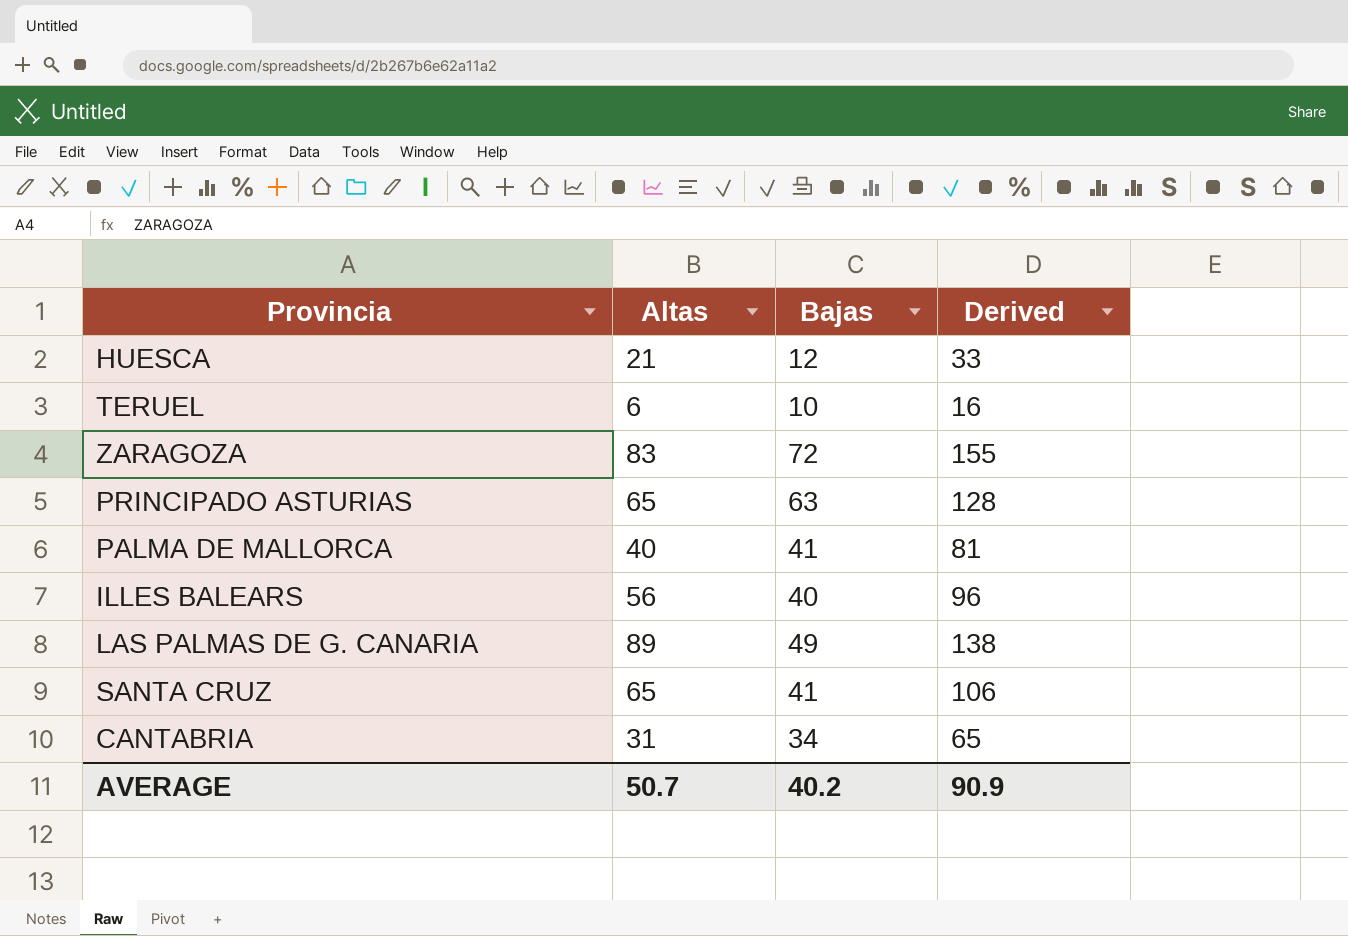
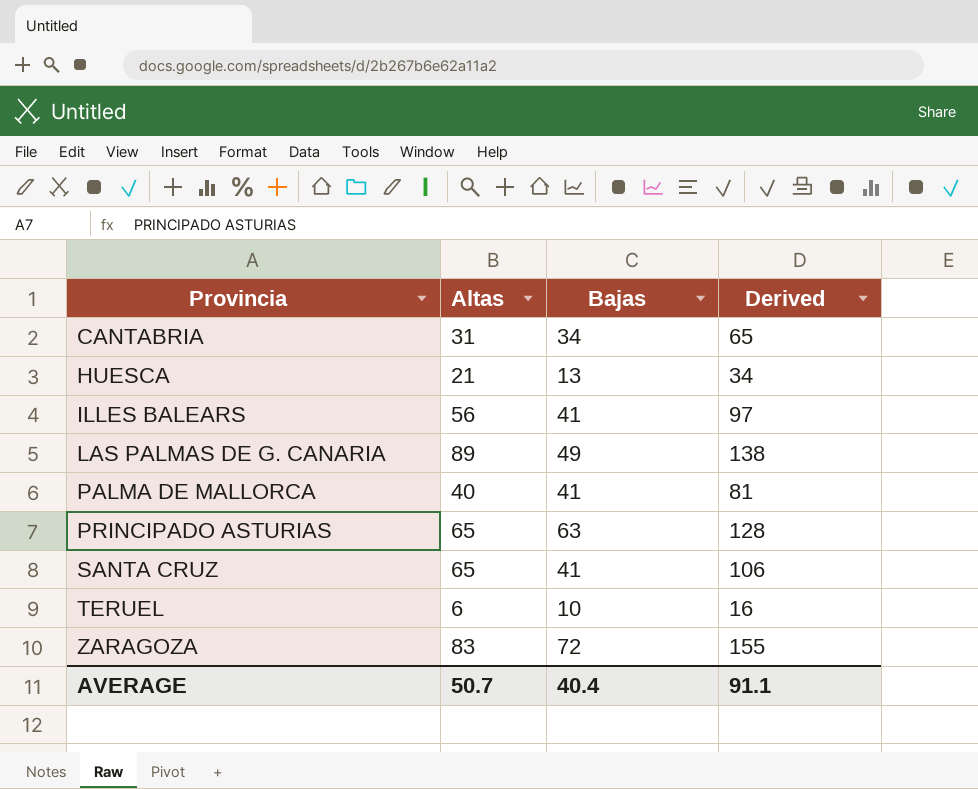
row order: none -> Provincia ascending
HUESCA | Bajas: 12 -> 13
HUESCA | Derived: 33 -> 34
ILLES BALEARS | Bajas: 40 -> 41
ILLES BALEARS | Derived: 96 -> 97
AVERAGE | Bajas: 40.2 -> 40.4
AVERAGE | Derived: 90.9 -> 91.1

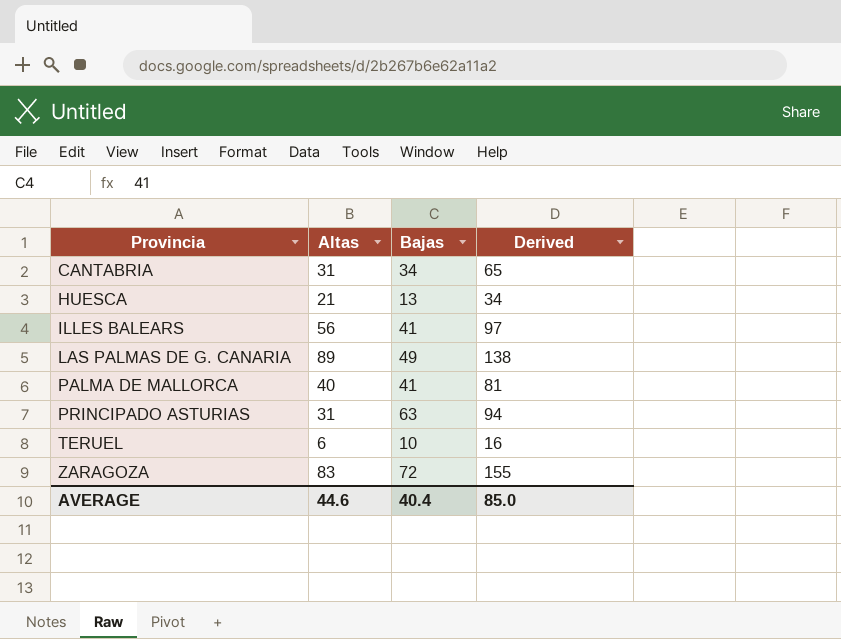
row SANTA CRUZ: 65 | 41 | 106 -> none
PRINCIPADO ASTURIAS | Altas: 65 -> 31
PRINCIPADO ASTURIAS | Derived: 128 -> 94
AVERAGE | Altas: 50.7 -> 44.6
AVERAGE | Derived: 91.1 -> 85.0

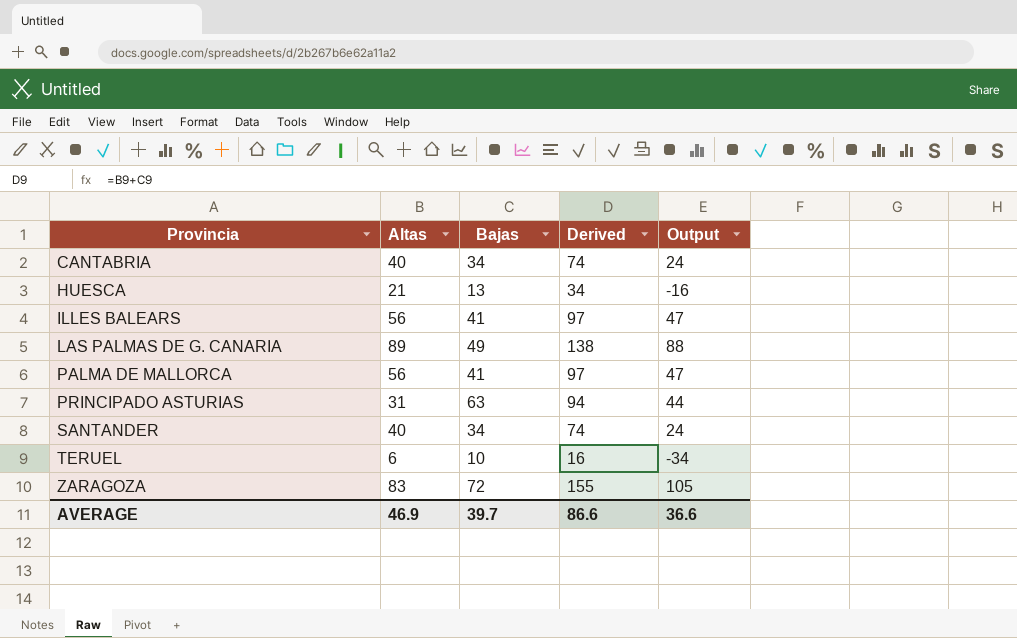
column Output | formula: none -> [Derived] - 50
CANTABRIA | Altas: 31 -> 40
CANTABRIA | Derived: 65 -> 74
PALMA DE MALLORCA | Altas: 40 -> 56
PALMA DE MALLORCA | Derived: 81 -> 97
row SANTANDER: none -> 40 | 34 | 74 | 24
AVERAGE | Altas: 44.6 -> 46.9
AVERAGE | Bajas: 40.4 -> 39.7
AVERAGE | Derived: 85.0 -> 86.6

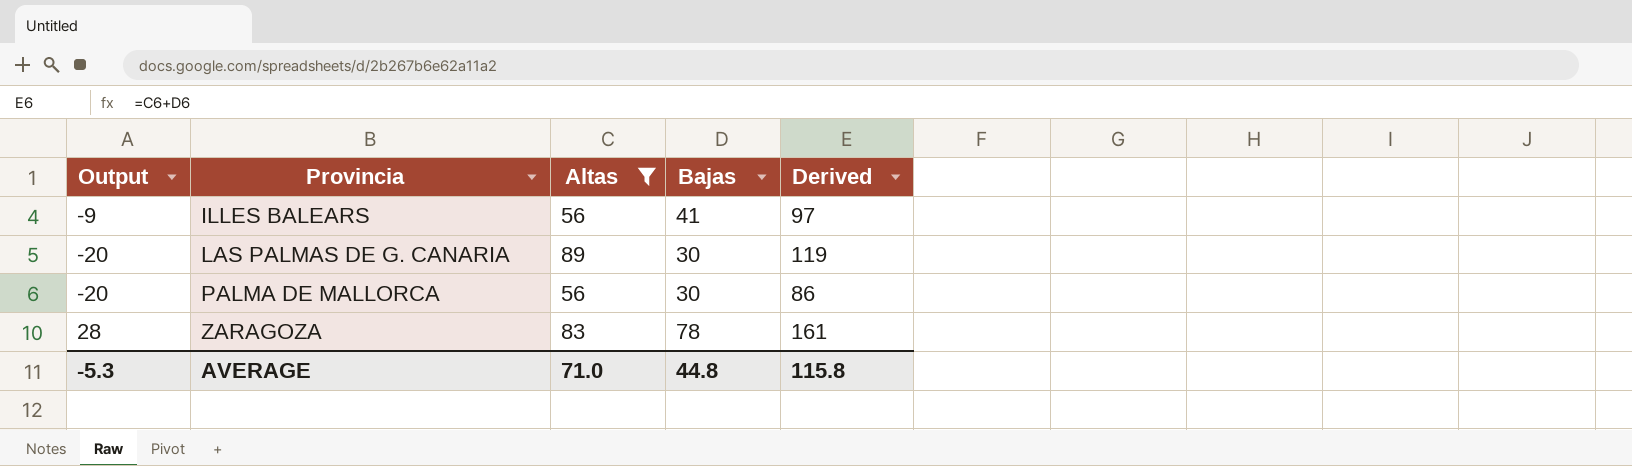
filter: none -> Altas >= 56
column Output | formula: [Derived] - 50 -> [Bajas] - 50
column Output | position: 5 -> 1
LAS PALMAS DE G. CANARIA | Bajas: 49 -> 30
LAS PALMAS DE G. CANARIA | Derived: 138 -> 119
PALMA DE MALLORCA | Bajas: 41 -> 30
PALMA DE MALLORCA | Derived: 97 -> 86
ZARAGOZA | Bajas: 72 -> 78
ZARAGOZA | Derived: 155 -> 161
AVERAGE | Output: 36.6 -> -5.3
AVERAGE | Altas: 46.9 -> 71.0
AVERAGE | Bajas: 39.7 -> 44.8
AVERAGE | Derived: 86.6 -> 115.8

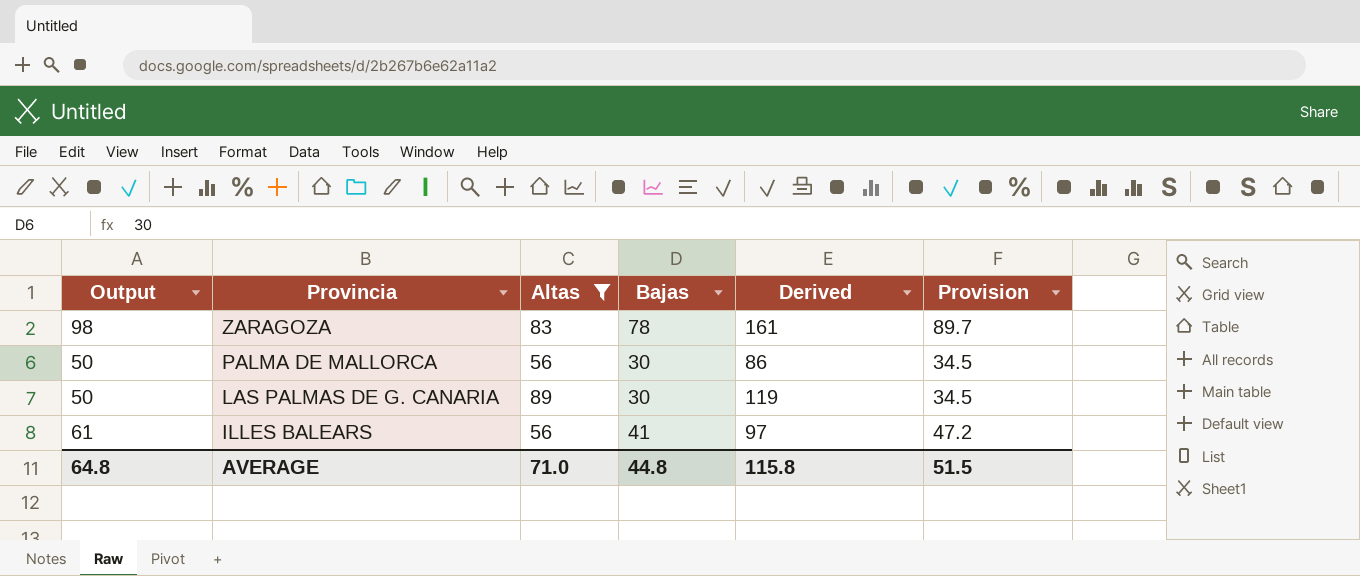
row order: Provincia ascending -> Provincia descending
column Output | formula: [Bajas] - 50 -> [Bajas] + 20
column Provision | formula: none -> [Bajas] * 1.15
AVERAGE | Output: -5.3 -> 64.8

